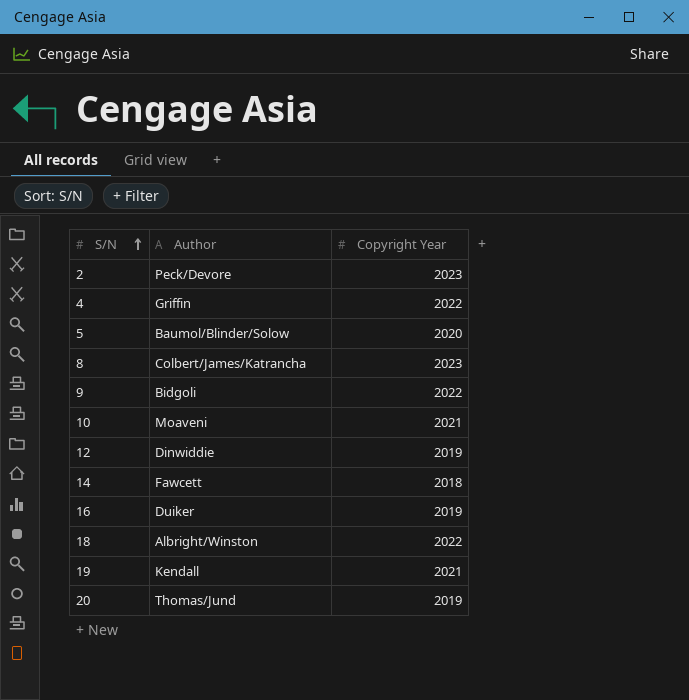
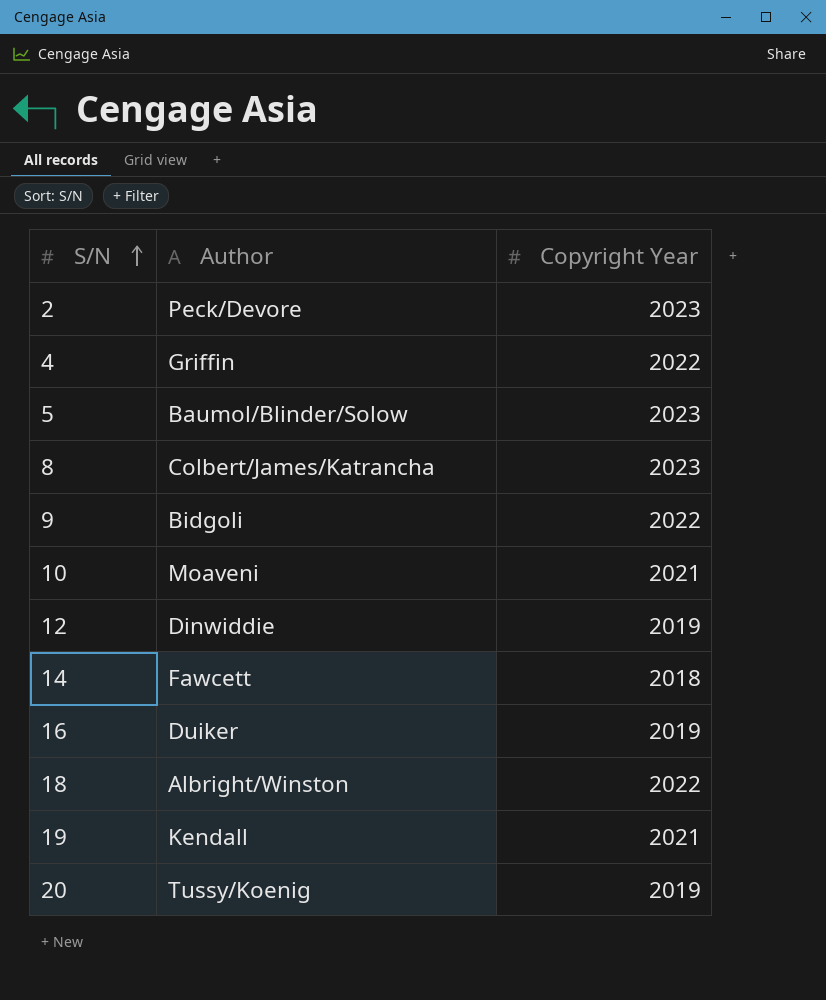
5 | Copyright Year: 2020 -> 2023
20 | Author: Thomas/Jund -> Tussy/Koenig

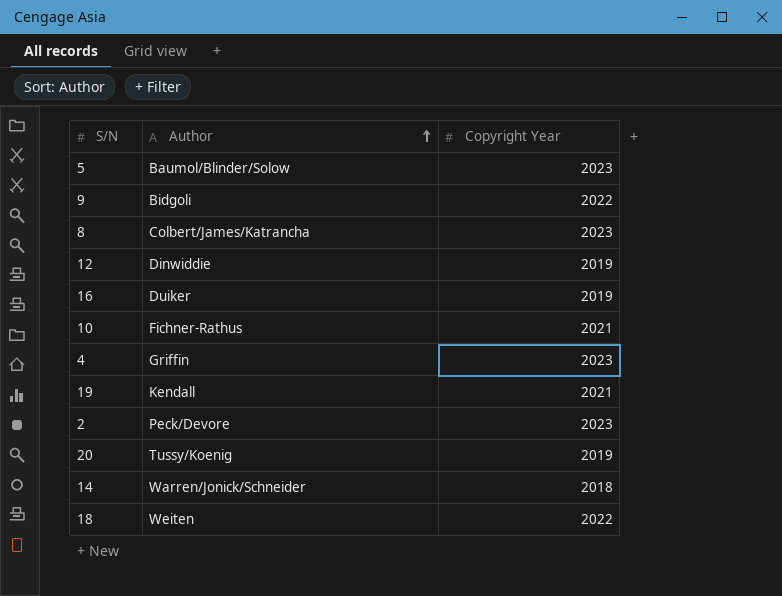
row order: S/N ascending -> Author ascending
10 | Author: Moaveni -> Fichner-Rathus
4 | Copyright Year: 2022 -> 2023
14 | Author: Fawcett -> Warren/Jonick/Schneider
18 | Author: Albright/Winston -> Weiten

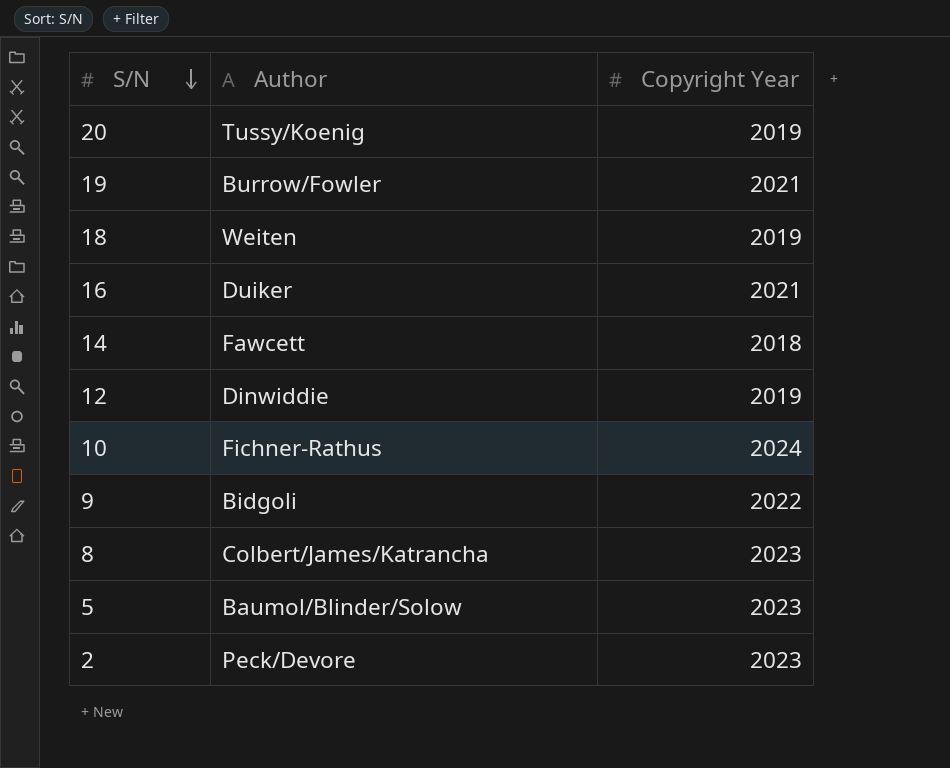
row order: Author ascending -> S/N descending
row 4: Griffin | 2023 -> none
19 | Author: Kendall -> Burrow/Fowler
18 | Copyright Year: 2022 -> 2019
16 | Copyright Year: 2019 -> 2021
14 | Author: Warren/Jonick/Schneider -> Fawcett
10 | Copyright Year: 2021 -> 2024

